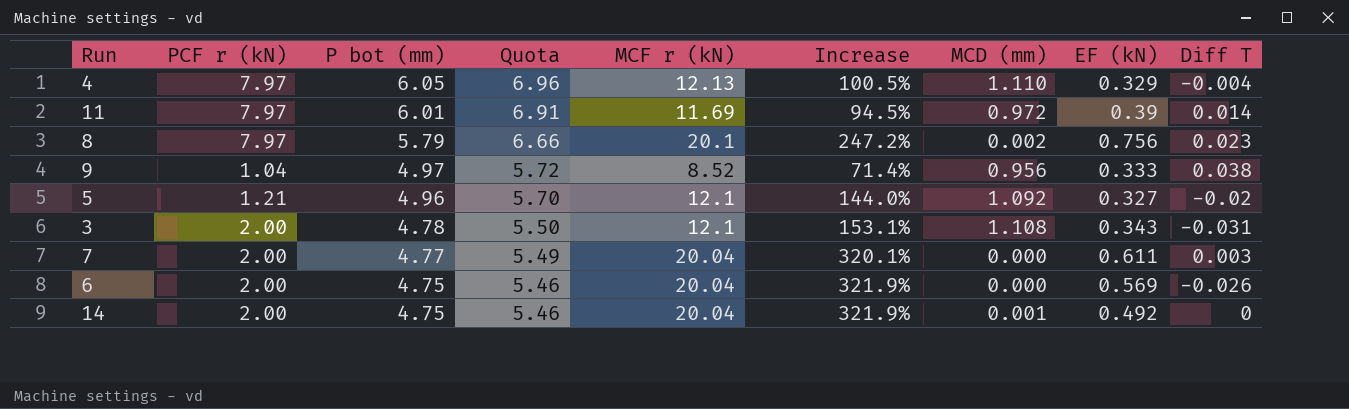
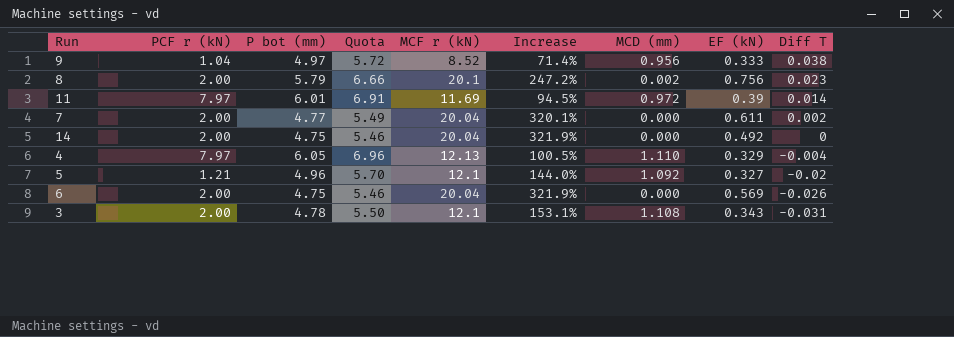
row order: P bot (mm) descending -> Diff T descending
8 | PCF r (kN): 7.97 -> 2.00
7 | Diff T: 0.003 -> 0.002
14 | MCD (mm): 0.001 -> 0.000

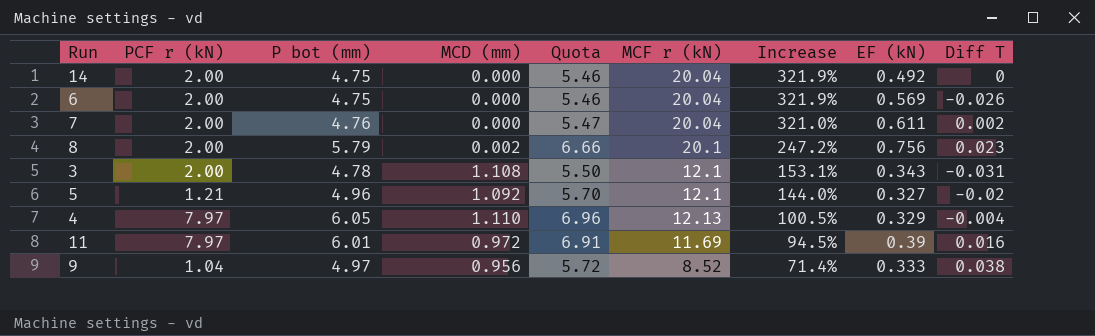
row order: Diff T descending -> Increase descending
column MCD (mm) | position: 7 -> 4
7 | P bot (mm): 4.77 -> 4.76
7 | Quota: 5.49 -> 5.47
7 | Increase: 320.1% -> 321.0%
11 | Diff T: 0.014 -> 0.016

